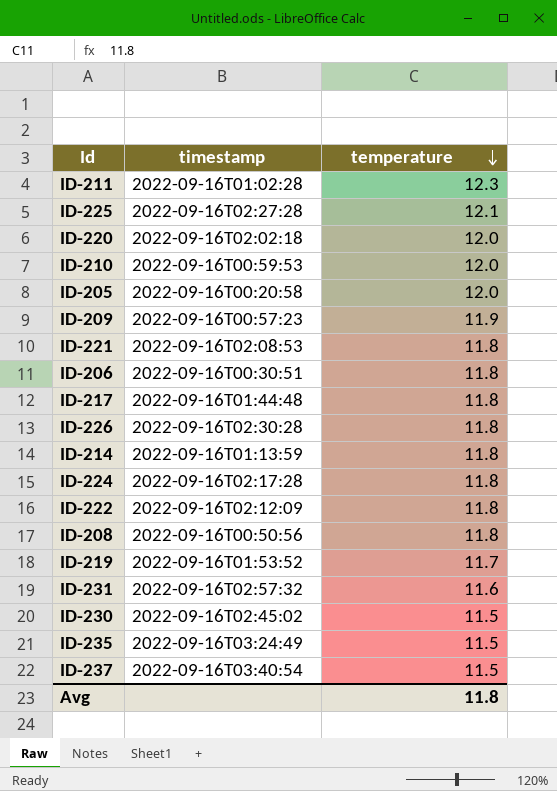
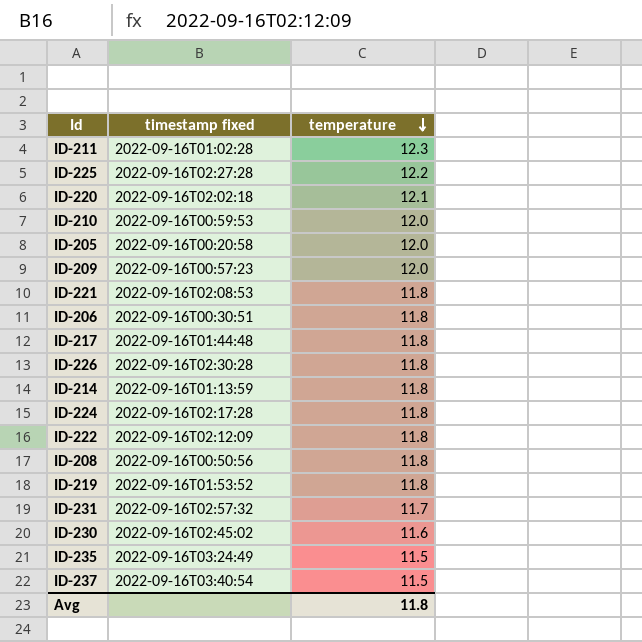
column name: timestamp -> timestamp fixed
ID-225 | temperature: 12.1 -> 12.2
ID-220 | temperature: 12.0 -> 12.1
ID-209 | temperature: 11.9 -> 12.0
ID-219 | temperature: 11.7 -> 11.8
ID-231 | temperature: 11.6 -> 11.7
ID-230 | temperature: 11.5 -> 11.6

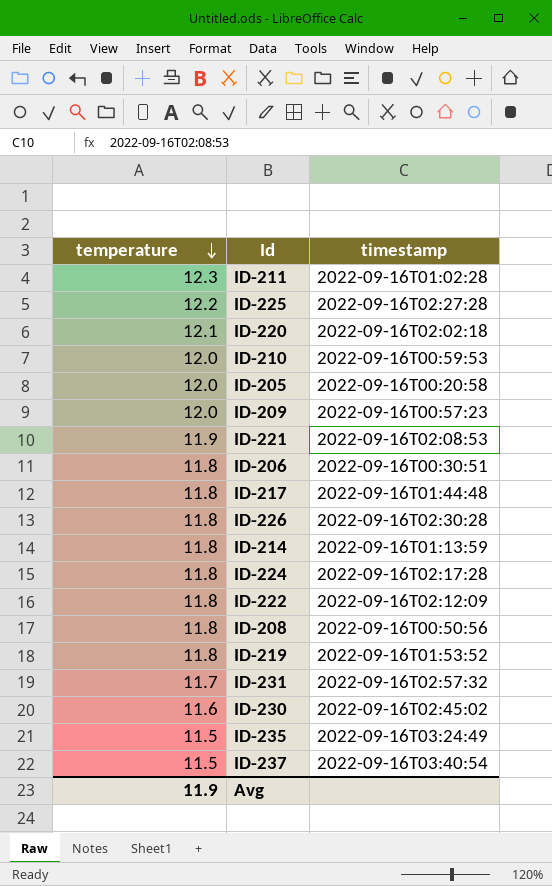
column temperature | position: 3 -> 1
column name: timestamp fixed -> timestamp
ID-221 | temperature: 11.8 -> 11.9
Avg | temperature: 11.8 -> 11.9

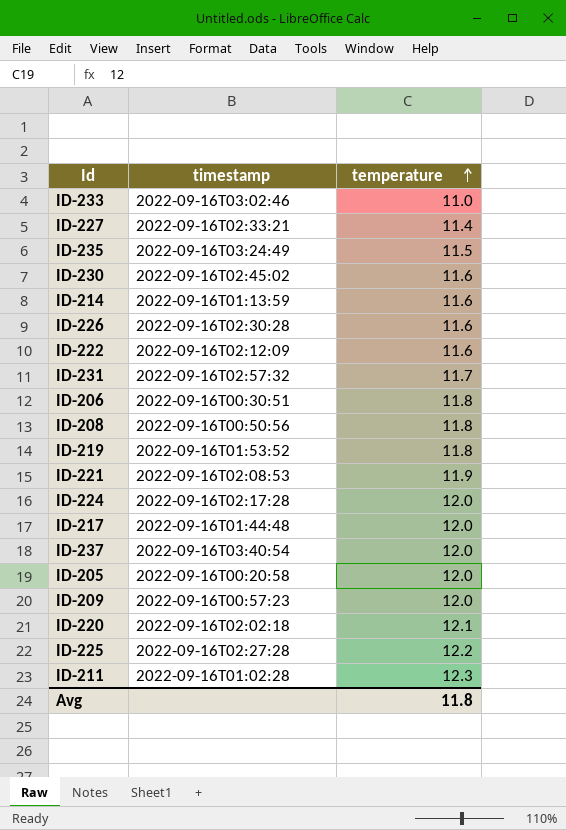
row order: temperature descending -> temperature ascending
column temperature | position: 1 -> 3
row ID-210: 12.0 | 2022-09-16T00:59:53 -> none
row ID-233: none -> 2022-09-16T03:02:46 | 11.0
row ID-227: none -> 2022-09-16T02:33:21 | 11.4
ID-214 | temperature: 11.8 -> 11.6
ID-226 | temperature: 11.8 -> 11.6
ID-222 | temperature: 11.8 -> 11.6
ID-224 | temperature: 11.8 -> 12.0
ID-217 | temperature: 11.8 -> 12.0
ID-237 | temperature: 11.5 -> 12.0
Avg | temperature: 11.9 -> 11.8

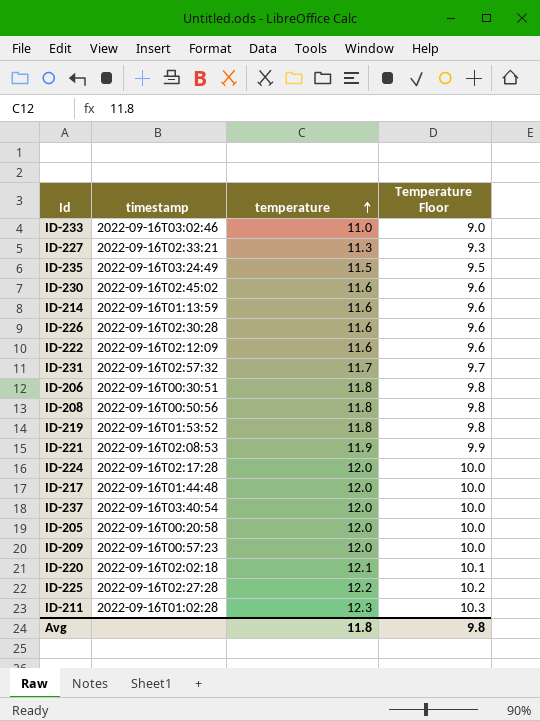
column Temperature Floor | formula: none -> [temperature] - 2
ID-227 | temperature: 11.4 -> 11.3

